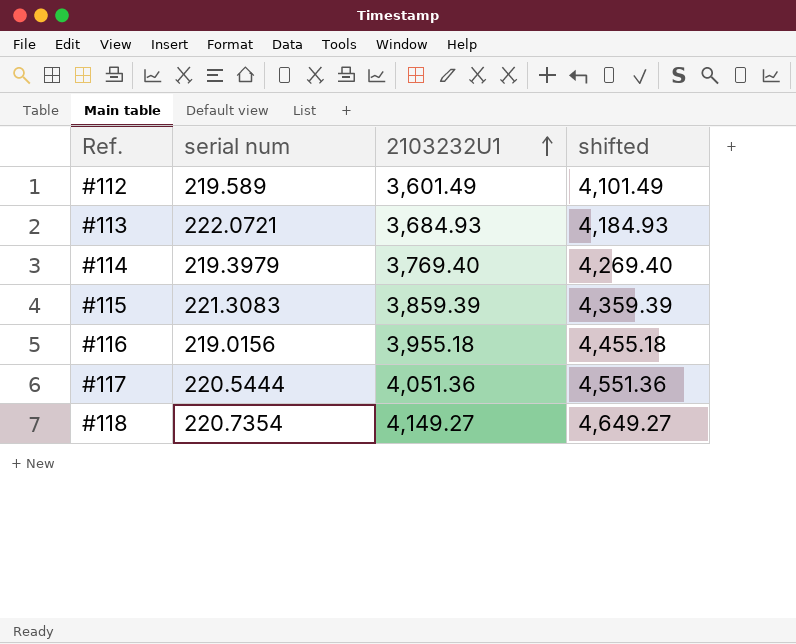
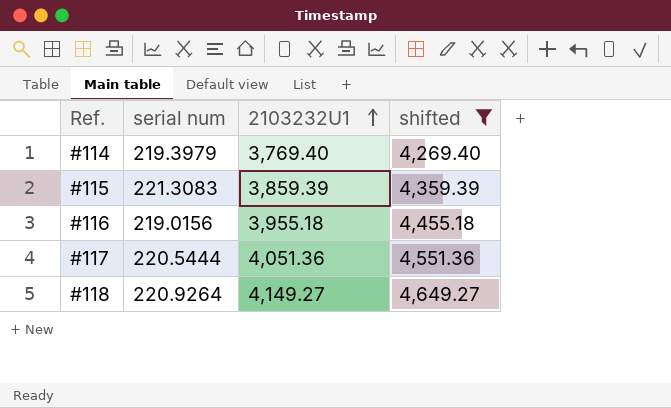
filter: none -> shifted >= 4,269.40
#118 | serial num: 220.7354 -> 220.9264

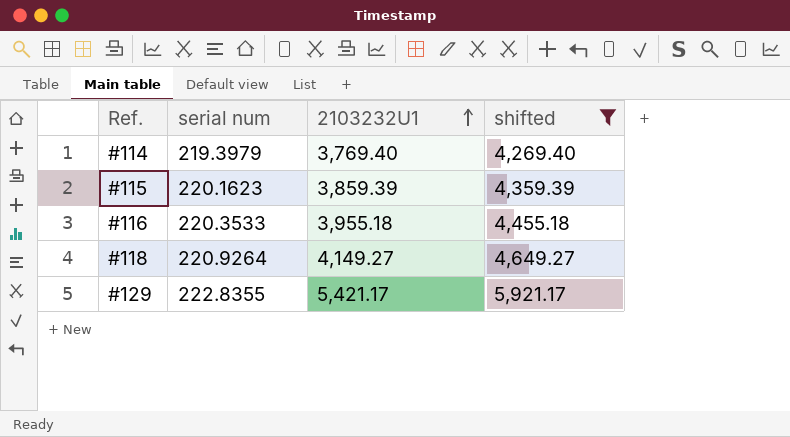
row #117: 220.5444 | 4,051.36 | 4,551.36 -> none
#115 | serial num: 221.3083 -> 220.1623
#116 | serial num: 219.0156 -> 220.3533
row #129: none -> 222.8355 | 5,421.17 | 5,921.17

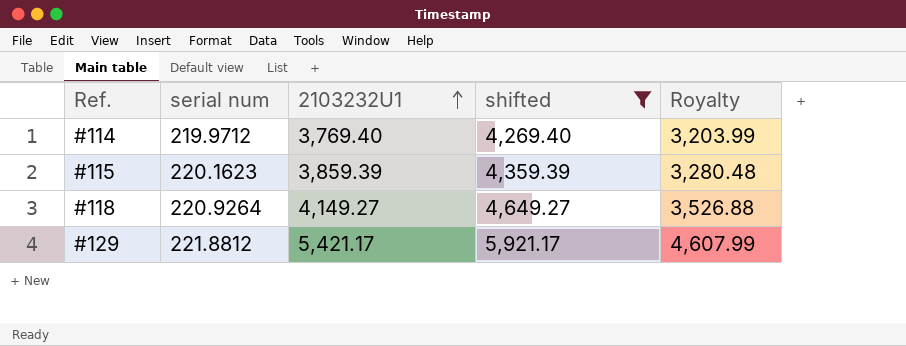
column Royalty | formula: none -> [2103232U1] * 0.85
row #116: 220.3533 | 3,955.18 | 4,455.18 -> none
#114 | serial num: 219.3979 -> 219.9712
#129 | serial num: 222.8355 -> 221.8812

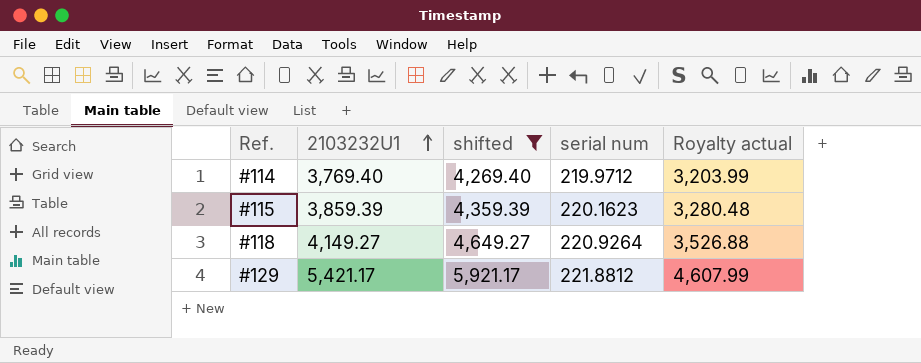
column serial num | position: 2 -> 4
column name: Royalty -> Royalty actual

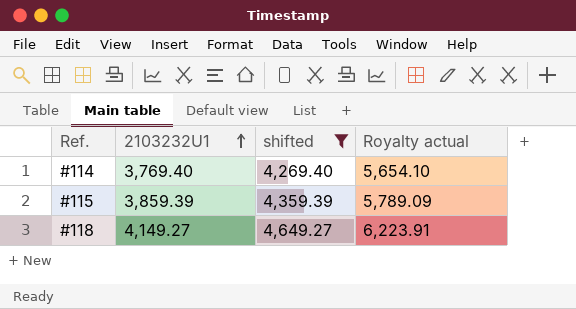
column serial num | position: 4 -> none
column Royalty actual | formula: [2103232U1] * 0.85 -> [2103232U1] * 1.5
row #129: 5,421.17 | 5,921.17 | 221.8812 | 4,607.99 -> none

